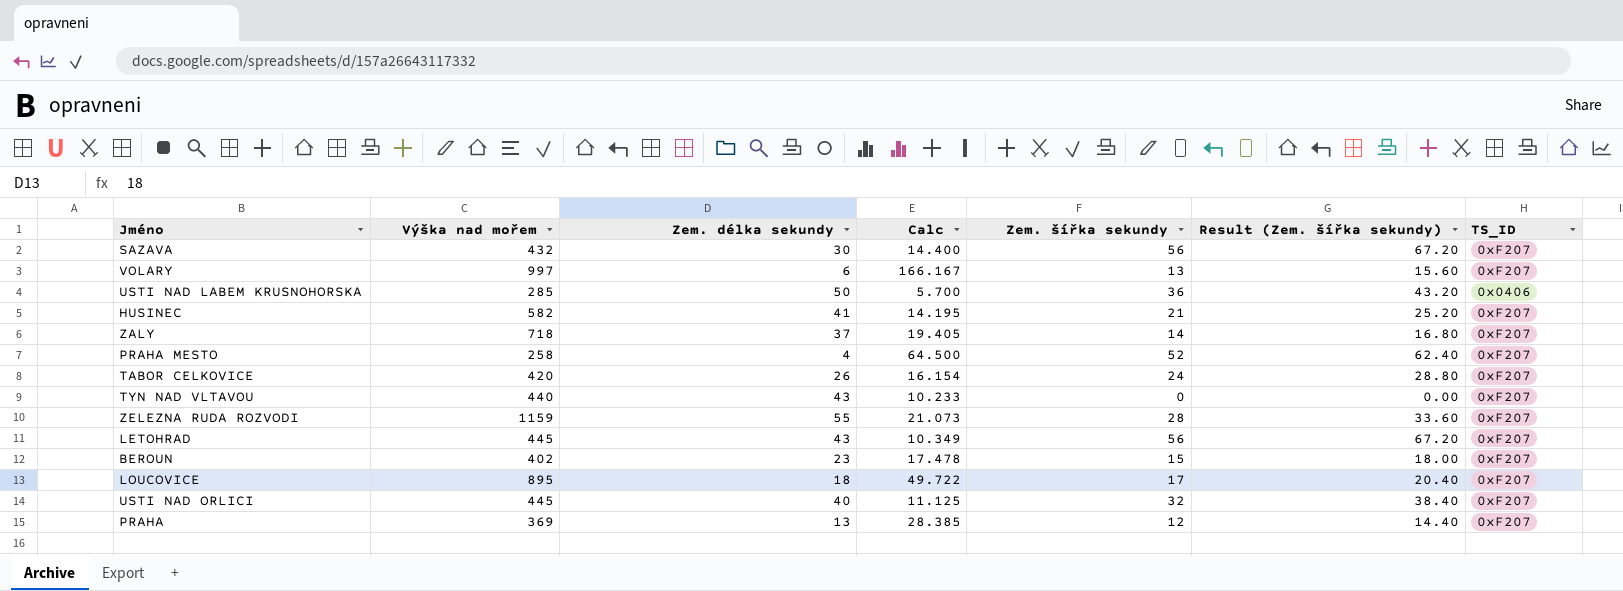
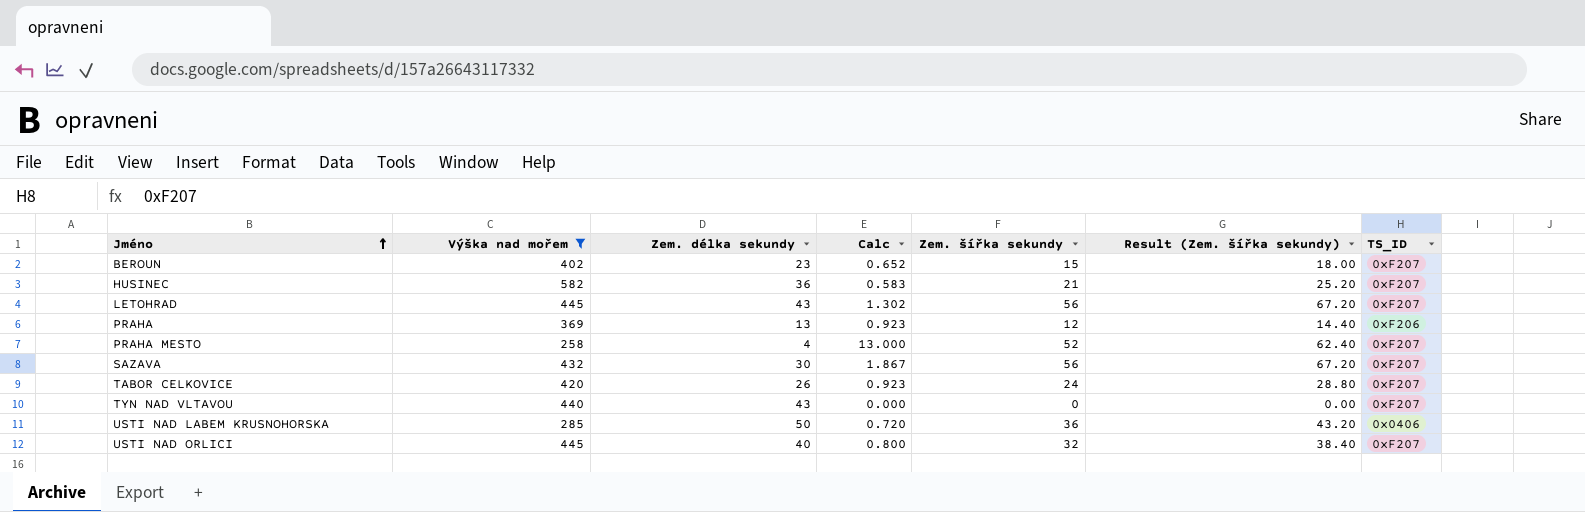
filter: none -> Výška nad mořem <= 582
row order: none -> Jméno ascending
column Calc | formula: [Výška nad mořem] / [Zem. délka sekundy] -> [Zem. šířka sekundy] / [Zem. délka sekundy]
HUSINEC | Zem. délka sekundy: 41 -> 36
PRAHA | TS_ID: 0xF207 -> 0xF206

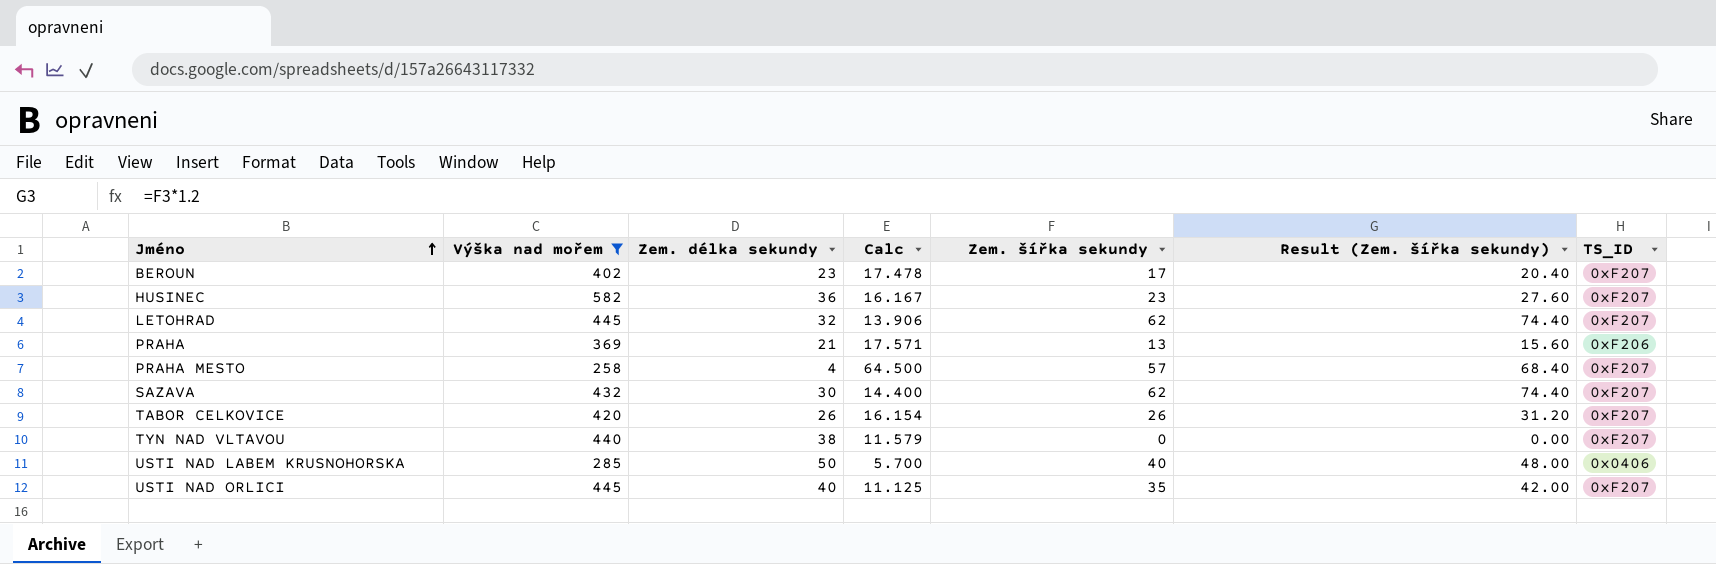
column Calc | formula: [Zem. šířka sekundy] / [Zem. délka sekundy] -> [Výška nad mořem] / [Zem. délka sekundy]
BEROUN | Zem. šířka sekundy: 15 -> 17
BEROUN | Result (Zem. šířka sekundy): 18.00 -> 20.40
HUSINEC | Zem. šířka sekundy: 21 -> 23
HUSINEC | Result (Zem. šířka sekundy): 25.20 -> 27.60
LETOHRAD | Zem. délka sekundy: 43 -> 32
LETOHRAD | Zem. šířka sekundy: 56 -> 62
LETOHRAD | Result (Zem. šířka sekundy): 67.20 -> 74.40
PRAHA | Zem. délka sekundy: 13 -> 21
PRAHA | Zem. šířka sekundy: 12 -> 13
PRAHA | Result (Zem. šířka sekundy): 14.40 -> 15.60
PRAHA MESTO | Zem. šířka sekundy: 52 -> 57
PRAHA MESTO | Result (Zem. šířka sekundy): 62.40 -> 68.40
SAZAVA | Zem. šířka sekundy: 56 -> 62
SAZAVA | Result (Zem. šířka sekundy): 67.20 -> 74.40
TABOR CELKOVICE | Zem. šířka sekundy: 24 -> 26
TABOR CELKOVICE | Result (Zem. šířka sekundy): 28.80 -> 31.20
TYN NAD VLTAVOU | Zem. délka sekundy: 43 -> 38
USTI NAD LABEM KRUSNOHORSKA | Zem. šířka sekundy: 36 -> 40
USTI NAD LABEM KRUSNOHORSKA | Result (Zem. šířka sekundy): 43.20 -> 48.00
USTI NAD ORLICI | Zem. šířka sekundy: 32 -> 35
USTI NAD ORLICI | Result (Zem. šířka sekundy): 38.40 -> 42.00

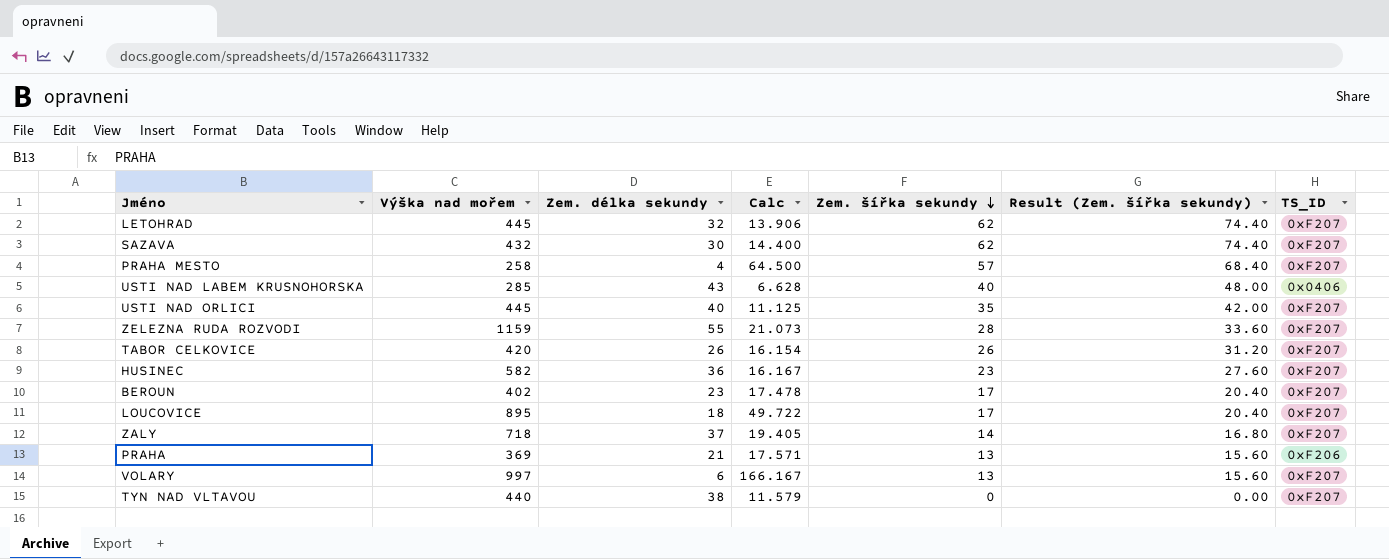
filter: Výška nad mořem <= 582 -> none
row order: Jméno ascending -> Zem. šířka sekundy descending
USTI NAD LABEM KRUSNOHORSKA | Zem. délka sekundy: 50 -> 43
USTI NAD LABEM KRUSNOHORSKA | Calc: 5.700 -> 6.628

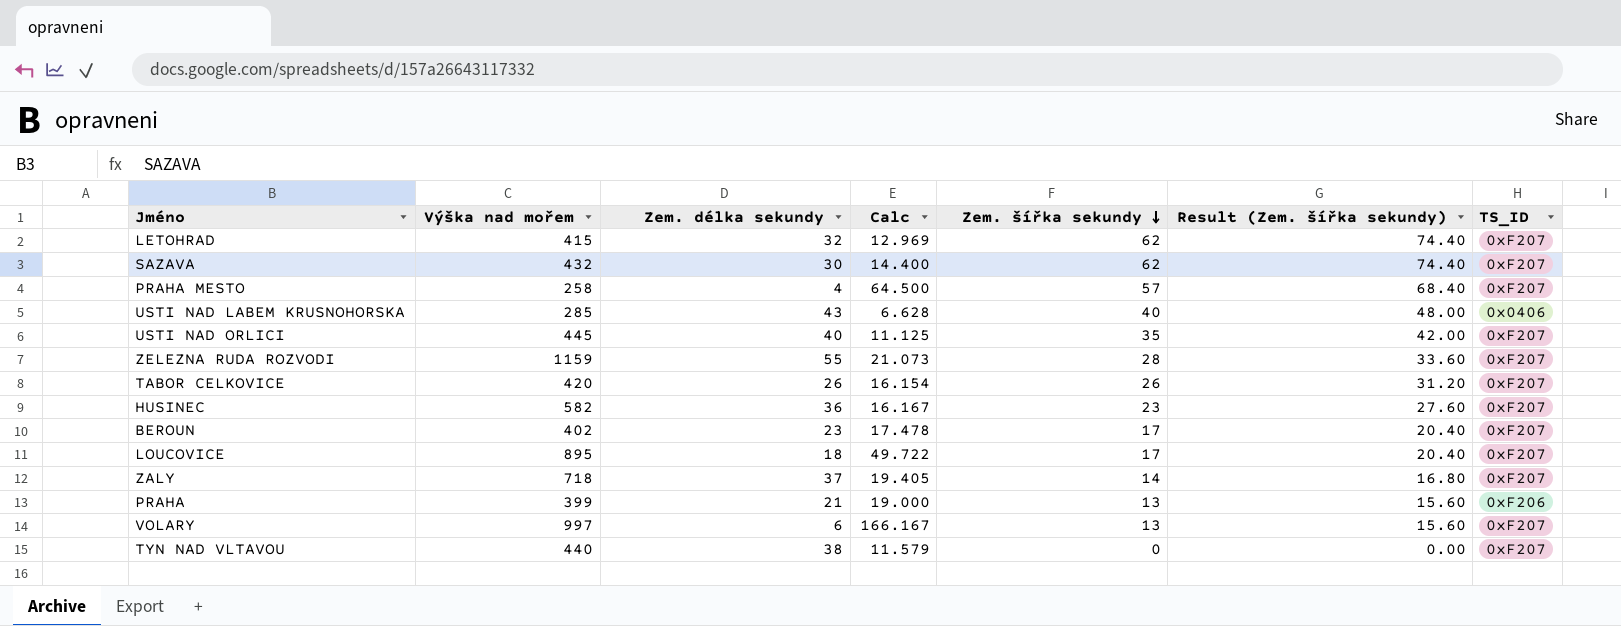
LETOHRAD | Výška nad mořem: 445 -> 415
LETOHRAD | Calc: 13.906 -> 12.969
PRAHA | Výška nad mořem: 369 -> 399
PRAHA | Calc: 17.571 -> 19.000

